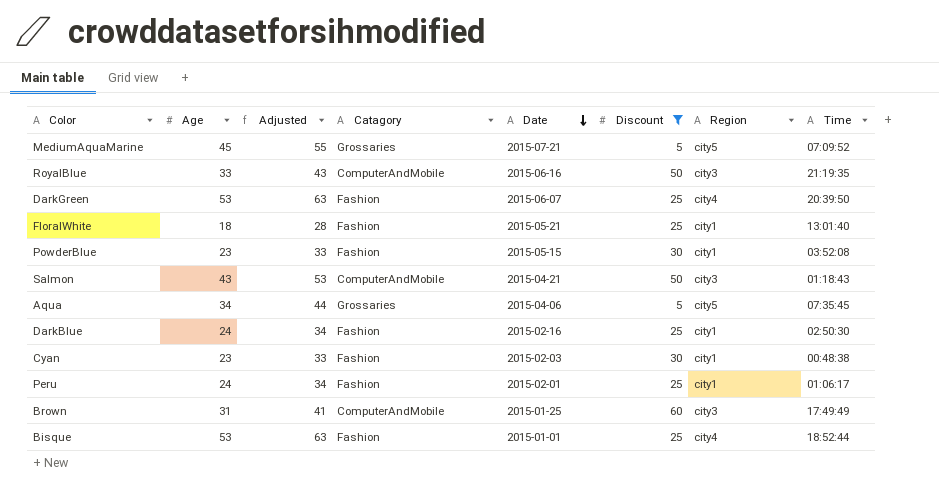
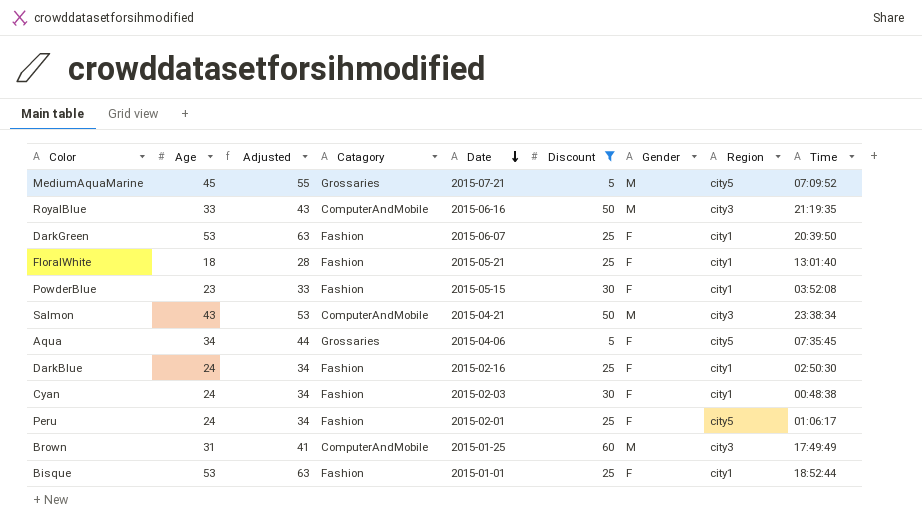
column Gender | position: none -> 7
DarkGreen | Region: city4 -> city1
Salmon | Time: 01:18:43 -> 23:38:34
Cyan | Age: 23 -> 24
Cyan | Adjusted: 33 -> 34
Peru | Region: city1 -> city5
Bisque | Region: city4 -> city1

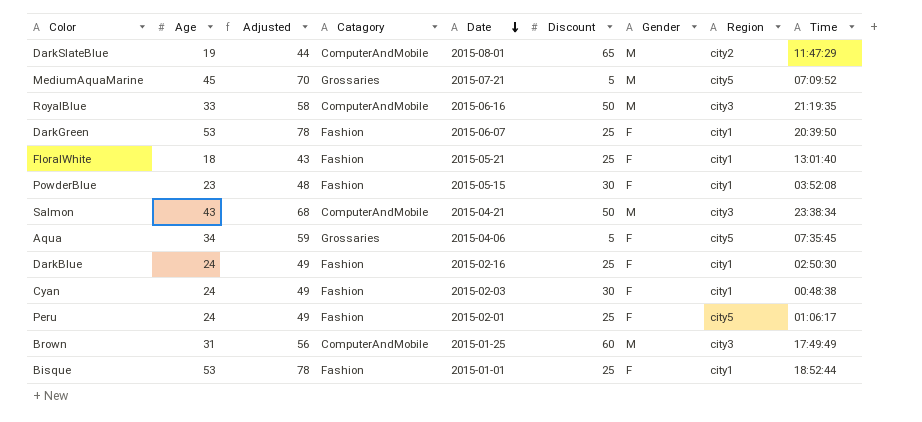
filter: Discount != 65 -> none
column Adjusted | formula: [Age] + 10 -> [Age] + 25

